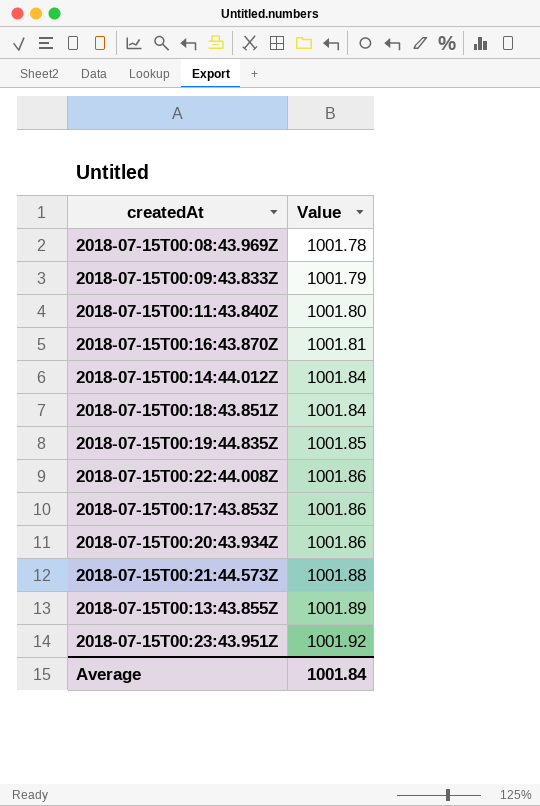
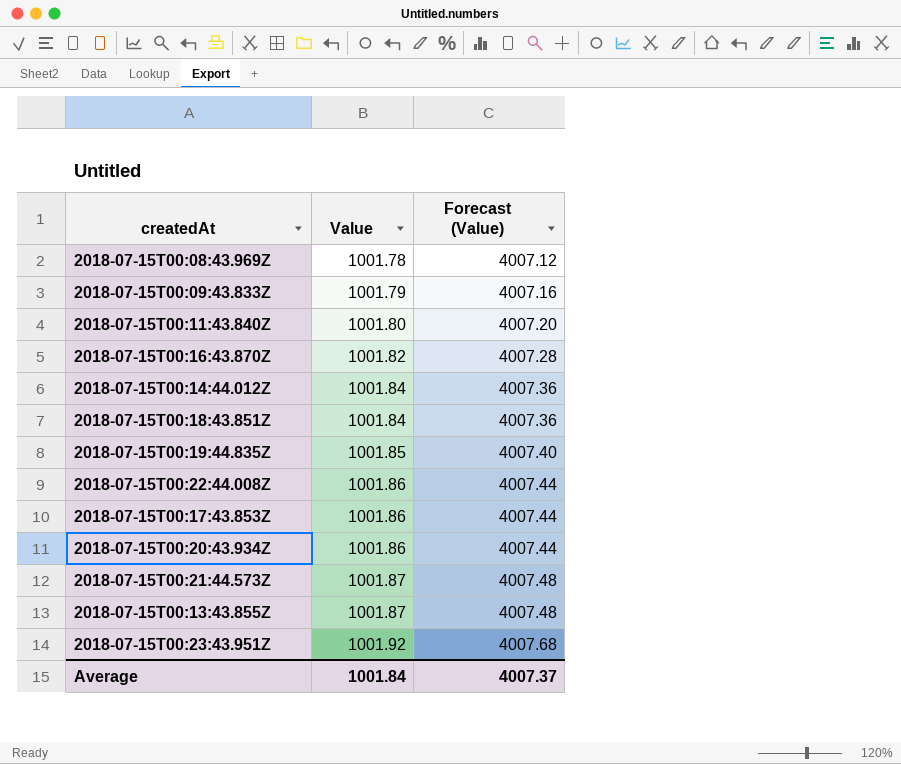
column Forecast (Value) | formula: none -> [Value] * 4
2018-07-15T00:16:43.870Z | Value: 1001.81 -> 1001.82
2018-07-15T00:21:44.573Z | Value: 1001.88 -> 1001.87
2018-07-15T00:13:43.855Z | Value: 1001.89 -> 1001.87

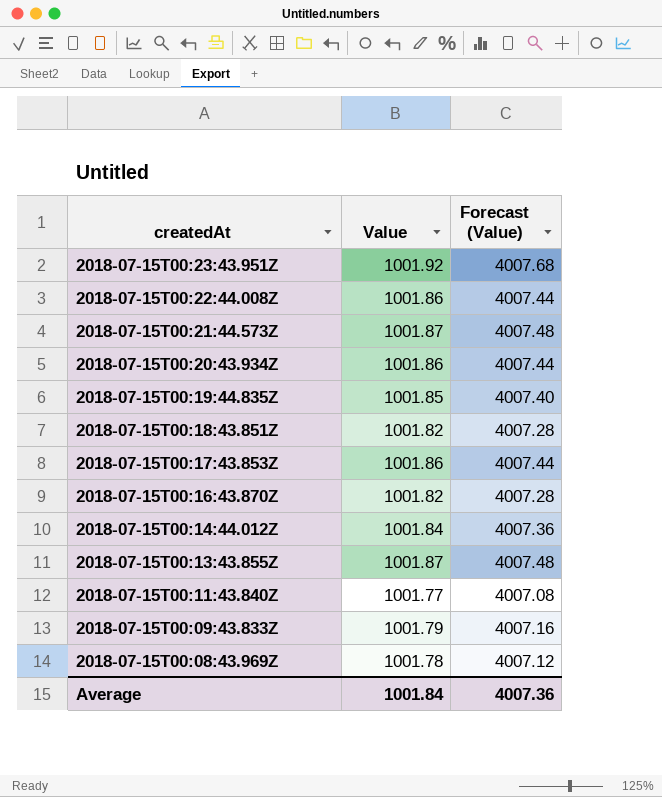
row order: Value ascending -> createdAt descending
2018-07-15T00:18:43.851Z | Value: 1001.84 -> 1001.82
2018-07-15T00:18:43.851Z | Forecast (Value): 4007.36 -> 4007.28
2018-07-15T00:11:43.840Z | Value: 1001.80 -> 1001.77
2018-07-15T00:11:43.840Z | Forecast (Value): 4007.20 -> 4007.08
Average | Forecast (Value): 4007.37 -> 4007.36

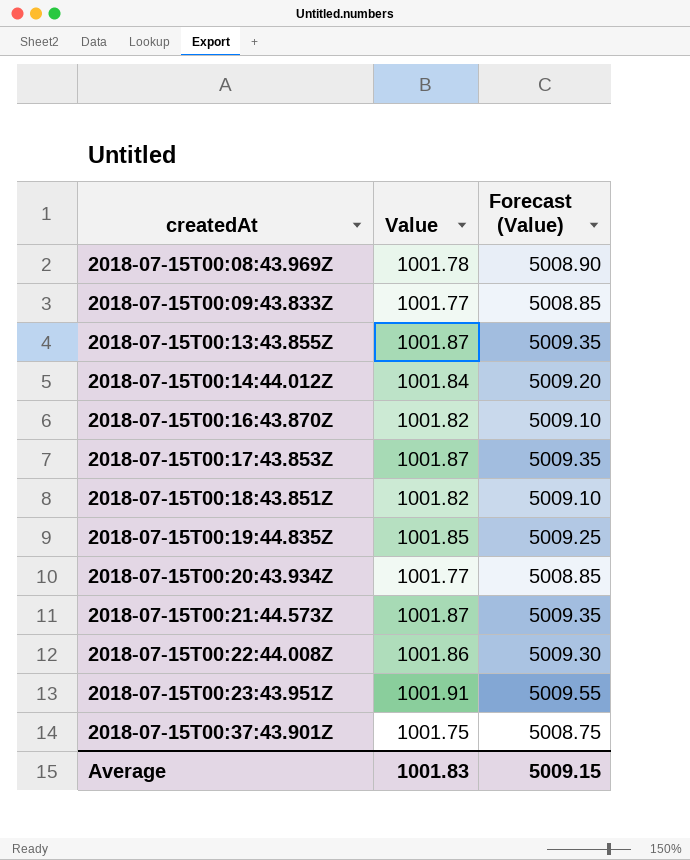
row order: createdAt descending -> createdAt ascending
column Forecast (Value) | formula: [Value] * 4 -> [Value] * 5
row 2018-07-15T00:11:43.840Z: 1001.77 | 4007.08 -> none
2018-07-15T00:09:43.833Z | Value: 1001.79 -> 1001.77
2018-07-15T00:17:43.853Z | Value: 1001.86 -> 1001.87
2018-07-15T00:20:43.934Z | Value: 1001.86 -> 1001.77
2018-07-15T00:23:43.951Z | Value: 1001.92 -> 1001.91
row 2018-07-15T00:37:43.901Z: none -> 1001.75 | 5008.75
Average | Value: 1001.84 -> 1001.83
Average | Forecast (Value): 4007.36 -> 5009.15

